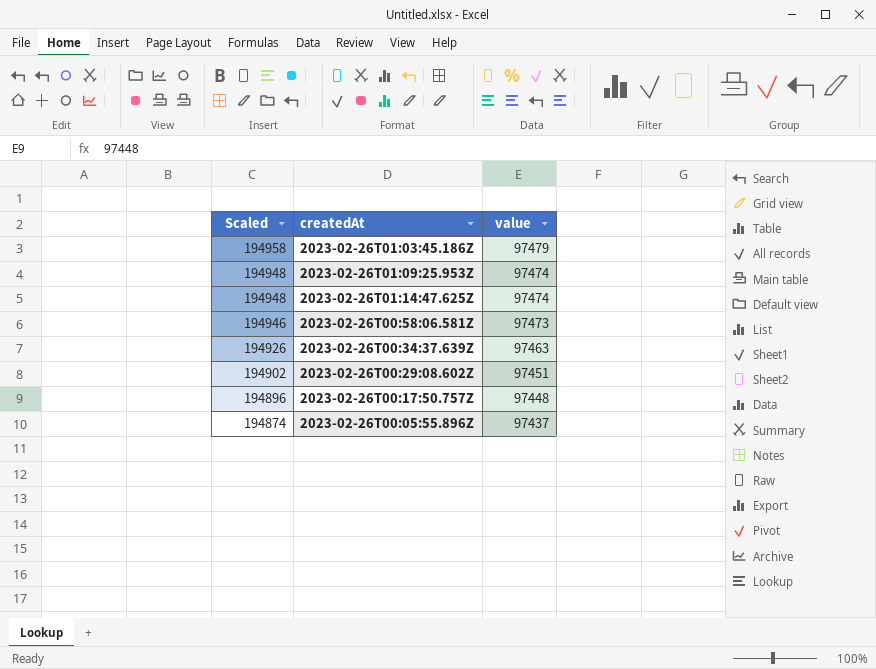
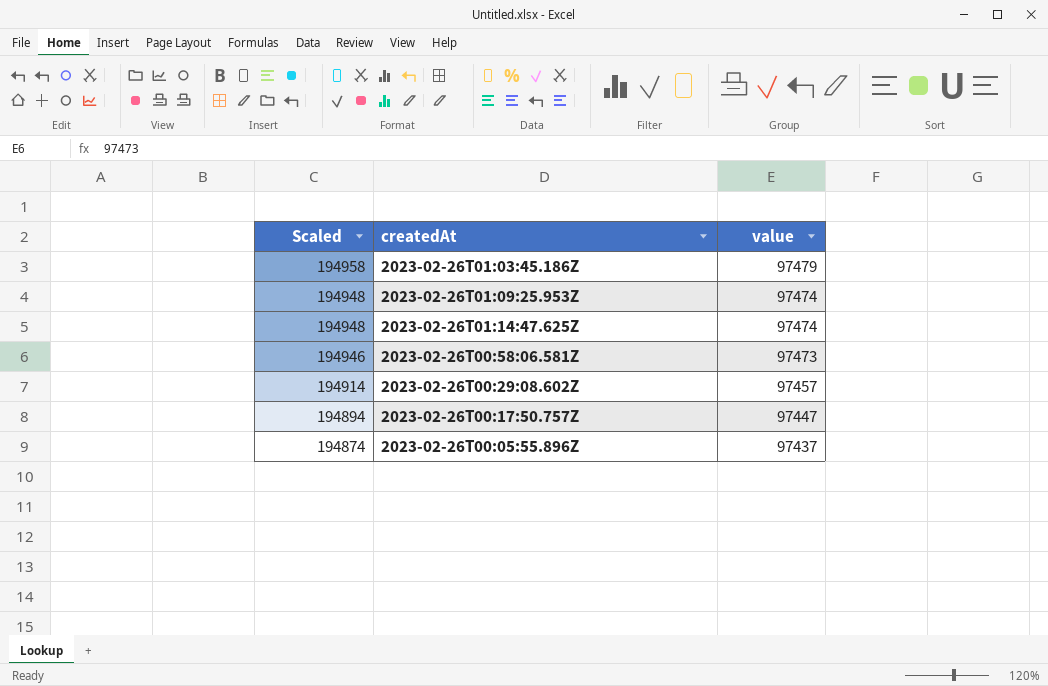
row 2023-02-26T00:34:37.639Z: 194926 | 97463 -> none
2023-02-26T00:29:08.602Z | Scaled: 194902 -> 194914
2023-02-26T00:29:08.602Z | value: 97451 -> 97457
2023-02-26T00:17:50.757Z | Scaled: 194896 -> 194894
2023-02-26T00:17:50.757Z | value: 97448 -> 97447

